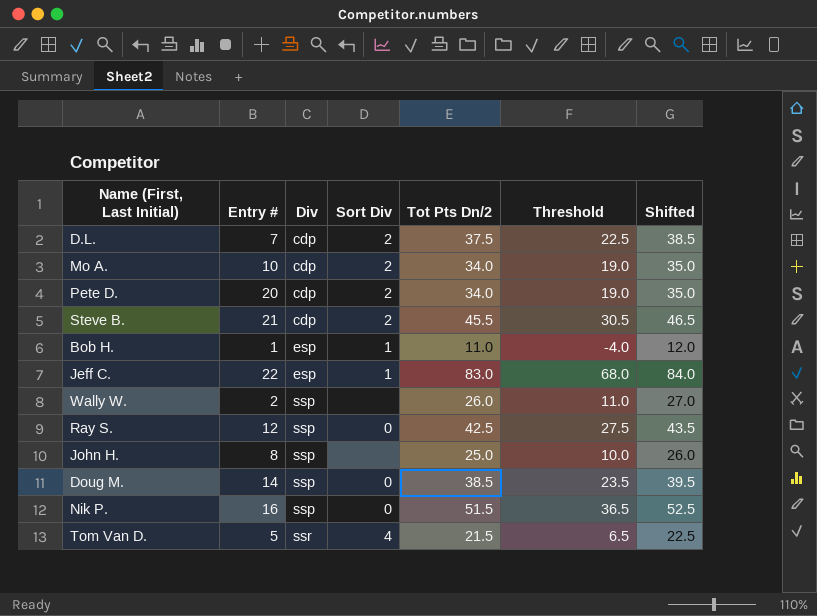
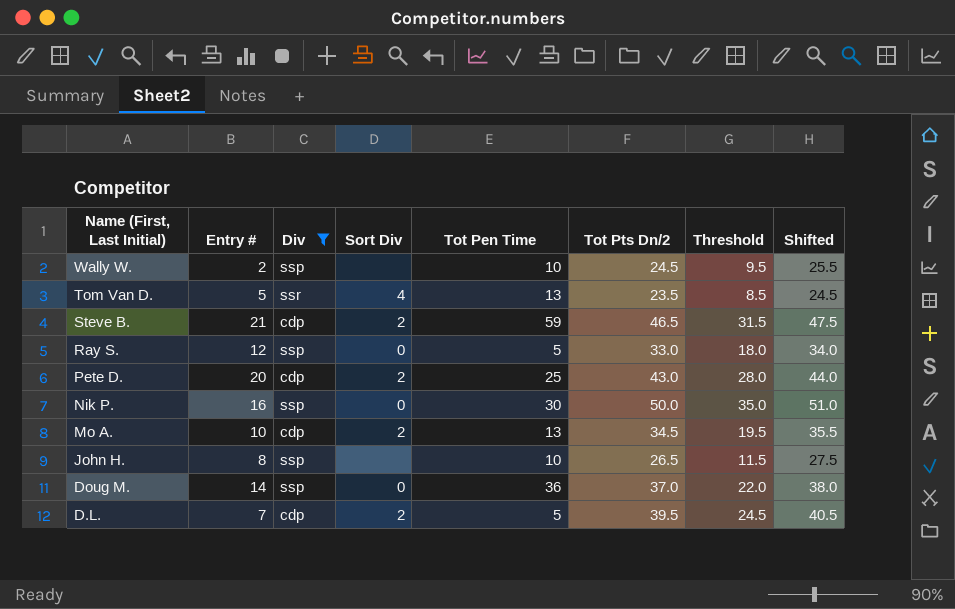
filter: none -> Div != esp
row order: Div ascending -> Name (First, Last Initial) descending
column Tot Pen Time | position: none -> 5
Wally W. | Tot Pts Dn/2: 26.0 -> 24.5
Wally W. | Threshold: 11.0 -> 9.5
Wally W. | Shifted: 27.0 -> 25.5
Tom Van D. | Tot Pts Dn/2: 21.5 -> 23.5
Tom Van D. | Threshold: 6.5 -> 8.5
Tom Van D. | Shifted: 22.5 -> 24.5
Steve B. | Tot Pts Dn/2: 45.5 -> 46.5
Steve B. | Threshold: 30.5 -> 31.5
Steve B. | Shifted: 46.5 -> 47.5
Ray S. | Tot Pts Dn/2: 42.5 -> 33.0
Ray S. | Threshold: 27.5 -> 18.0
Ray S. | Shifted: 43.5 -> 34.0
Pete D. | Tot Pts Dn/2: 34.0 -> 43.0
Pete D. | Threshold: 19.0 -> 28.0
Pete D. | Shifted: 35.0 -> 44.0
Nik P. | Tot Pts Dn/2: 51.5 -> 50.0
Nik P. | Threshold: 36.5 -> 35.0
Nik P. | Shifted: 52.5 -> 51.0
Mo A. | Tot Pts Dn/2: 34.0 -> 34.5
Mo A. | Threshold: 19.0 -> 19.5
Mo A. | Shifted: 35.0 -> 35.5
John H. | Tot Pts Dn/2: 25.0 -> 26.5
John H. | Threshold: 10.0 -> 11.5
John H. | Shifted: 26.0 -> 27.5
Doug M. | Tot Pts Dn/2: 38.5 -> 37.0
Doug M. | Threshold: 23.5 -> 22.0
Doug M. | Shifted: 39.5 -> 38.0
D.L. | Tot Pts Dn/2: 37.5 -> 39.5
D.L. | Threshold: 22.5 -> 24.5
D.L. | Shifted: 38.5 -> 40.5

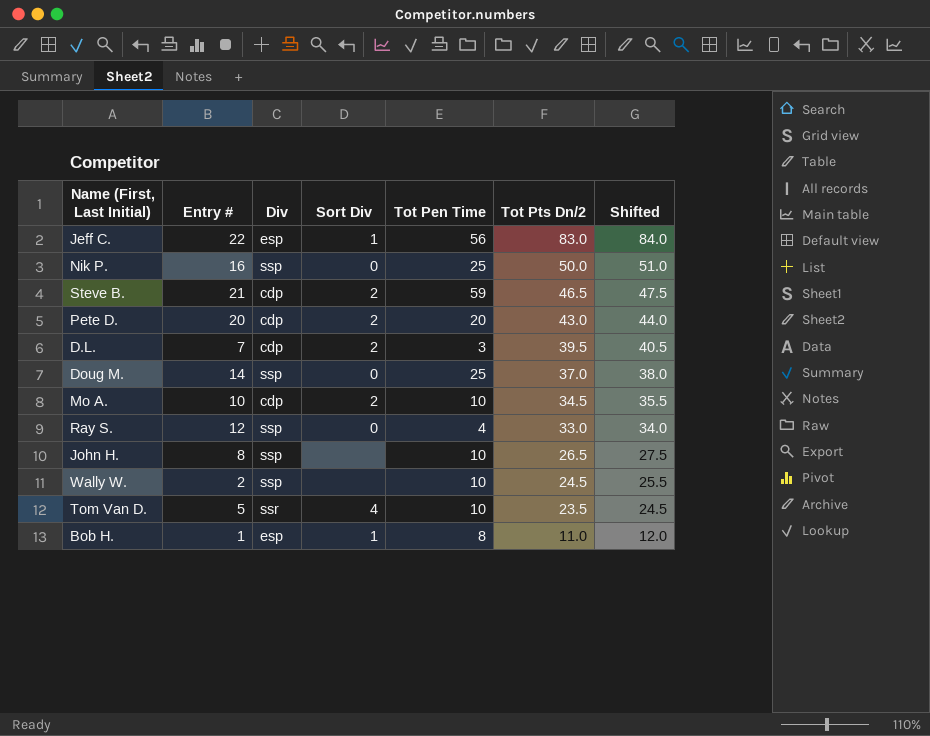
filter: Div != esp -> none
row order: Name (First, Last Initial) descending -> Tot Pts Dn/2 descending
column Threshold | formula: [Tot Pts Dn/2] - 15 -> none
Nik P. | Tot Pen Time: 30 -> 25
Pete D. | Tot Pen Time: 25 -> 20
D.L. | Tot Pen Time: 5 -> 3
Doug M. | Tot Pen Time: 36 -> 25
Mo A. | Tot Pen Time: 13 -> 10
Ray S. | Tot Pen Time: 5 -> 4
Tom Van D. | Tot Pen Time: 13 -> 10

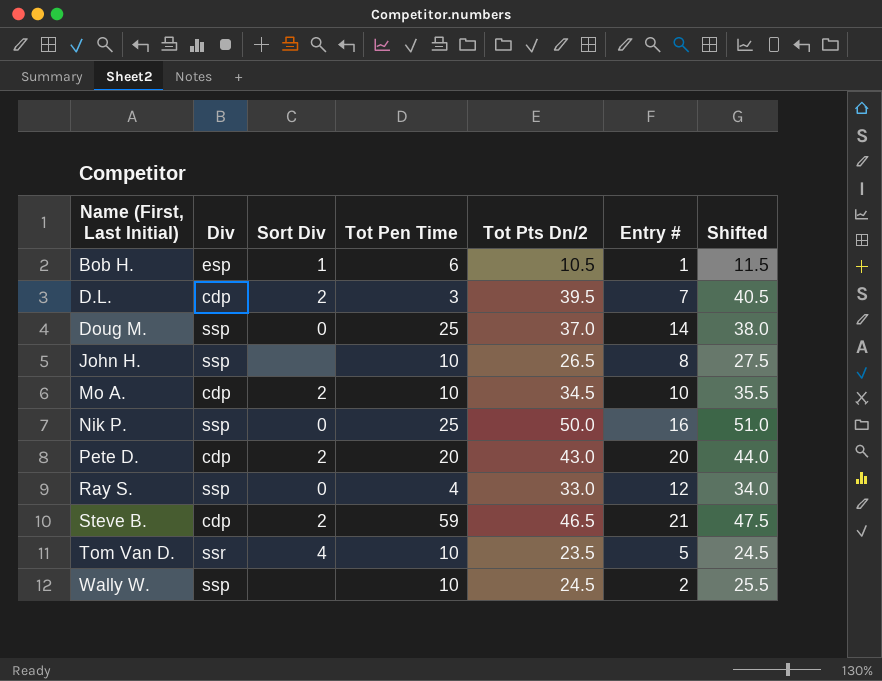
row order: Tot Pts Dn/2 descending -> Name (First, Last Initial) ascending
column Entry # | position: 2 -> 6
row Jeff C.: 22 | esp | 1 | 56 | 83.0 | 84.0 -> none
Bob H. | Tot Pen Time: 8 -> 6
Bob H. | Tot Pts Dn/2: 11.0 -> 10.5
Bob H. | Shifted: 12.0 -> 11.5

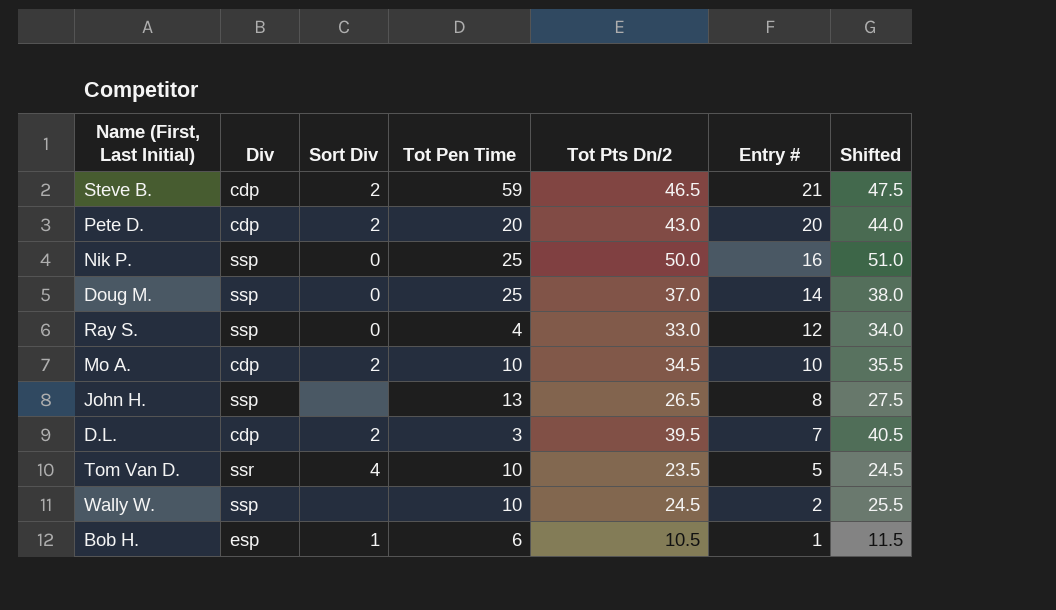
row order: Name (First, Last Initial) ascending -> Entry # descending
John H. | Tot Pen Time: 10 -> 13

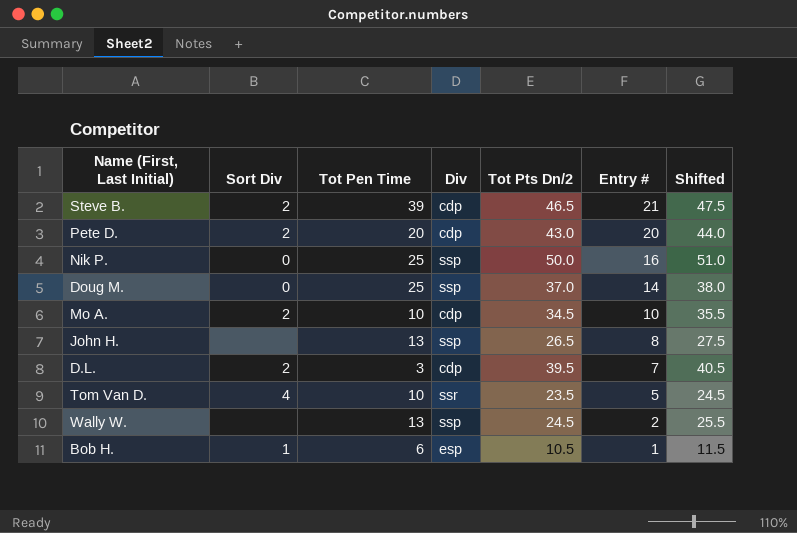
column Div | position: 2 -> 4
row Ray S.: ssp | 0 | 4 | 33.0 | 12 | 34.0 -> none
Steve B. | Tot Pen Time: 59 -> 39
Wally W. | Tot Pen Time: 10 -> 13

